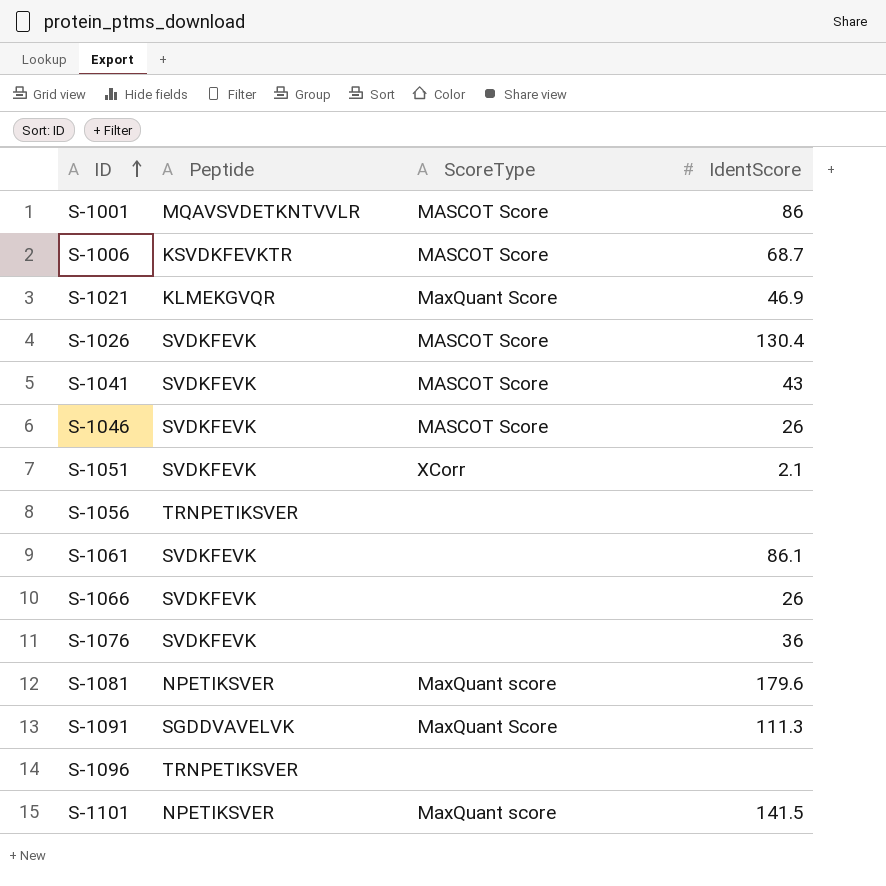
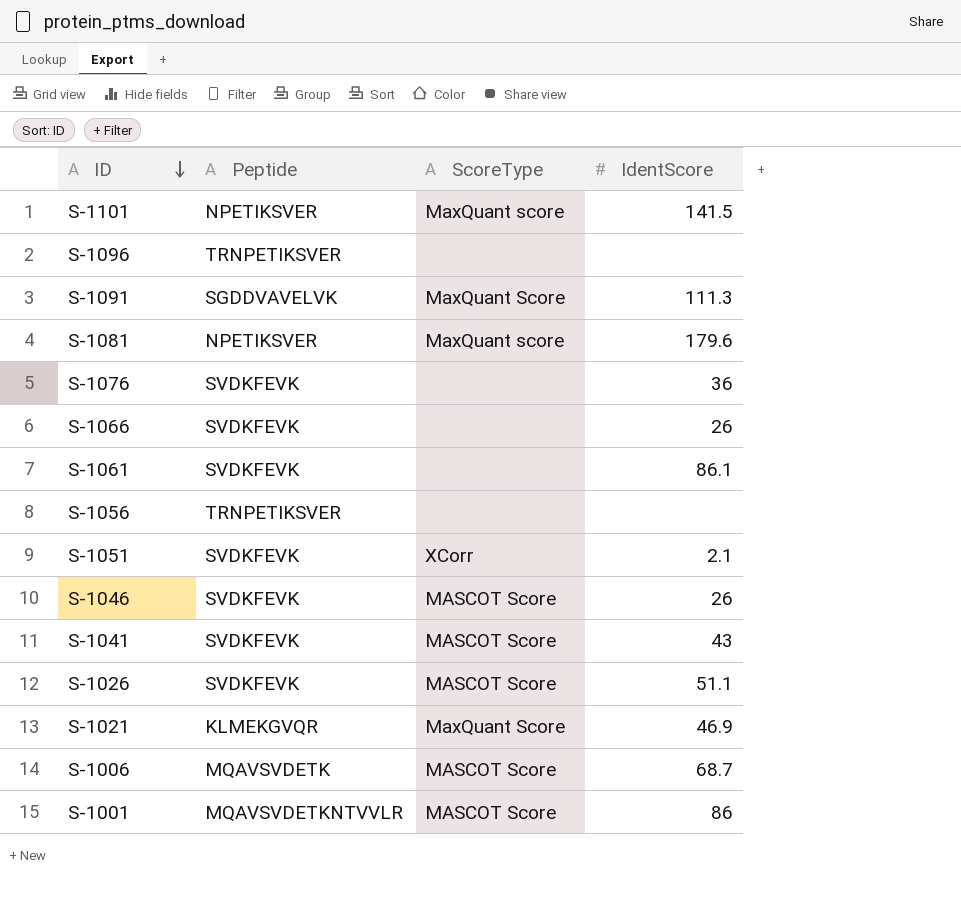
row order: ID ascending -> ID descending
S-1026 | IdentScore: 130.4 -> 51.1
S-1006 | Peptide: KSVDKFEVKTR -> MQAVSVDETK

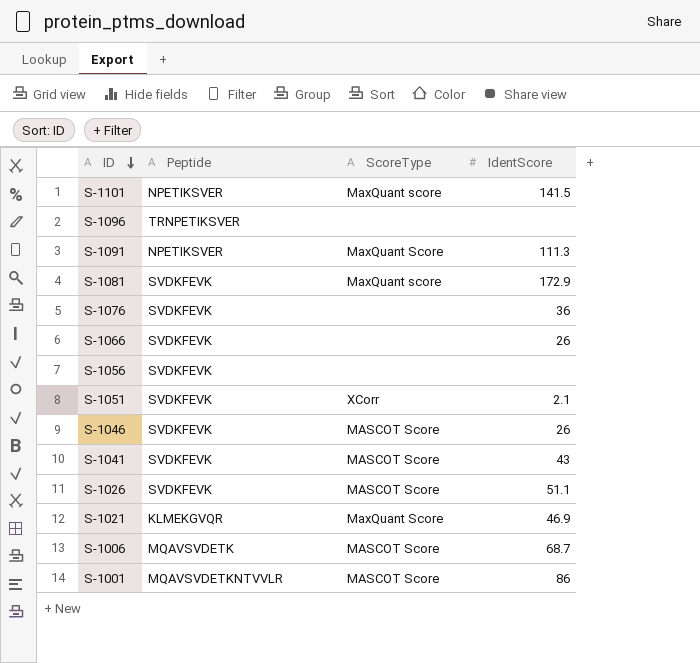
row S-1061: SVDKFEVK | none | 86.1 -> none
S-1091 | Peptide: SGDDVAVELVK -> NPETIKSVER
S-1081 | Peptide: NPETIKSVER -> SVDKFEVK
S-1081 | IdentScore: 179.6 -> 172.9
S-1056 | Peptide: TRNPETIKSVER -> SVDKFEVK

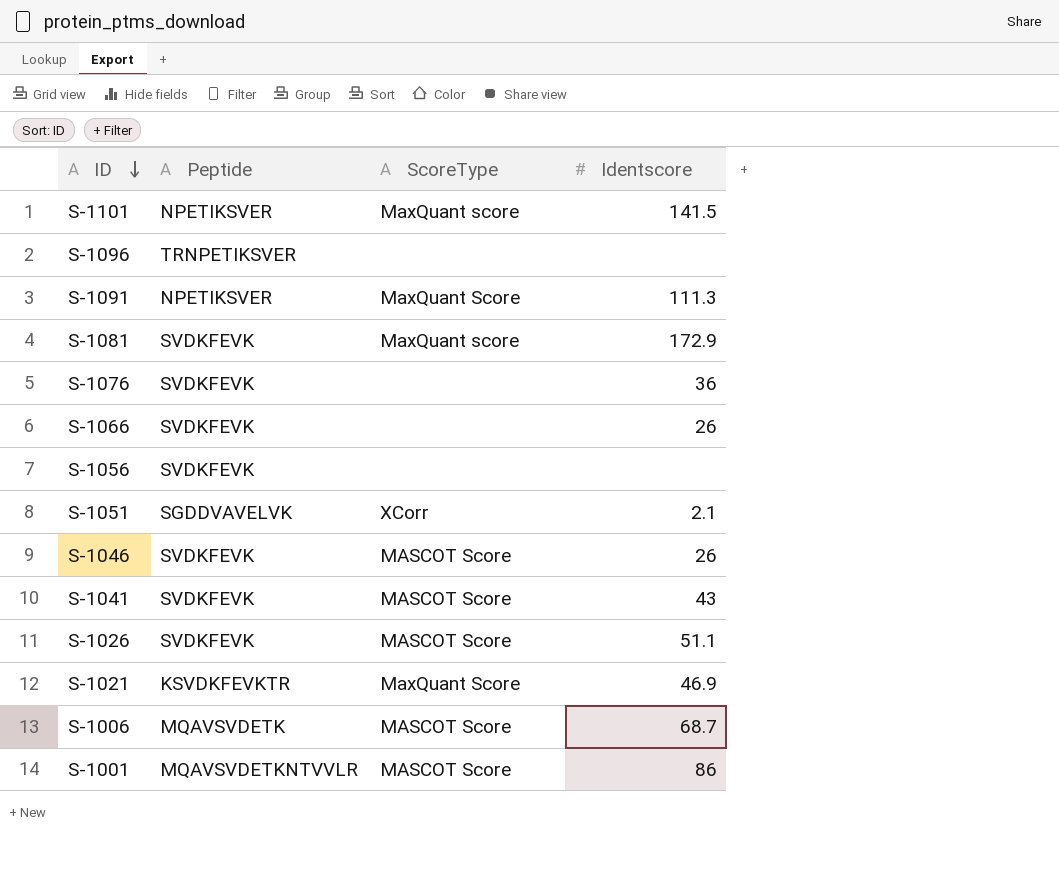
column name: IdentScore -> Identscore
S-1051 | Peptide: SVDKFEVK -> SGDDVAVELVK
S-1021 | Peptide: KLMEKGVQR -> KSVDKFEVKTR

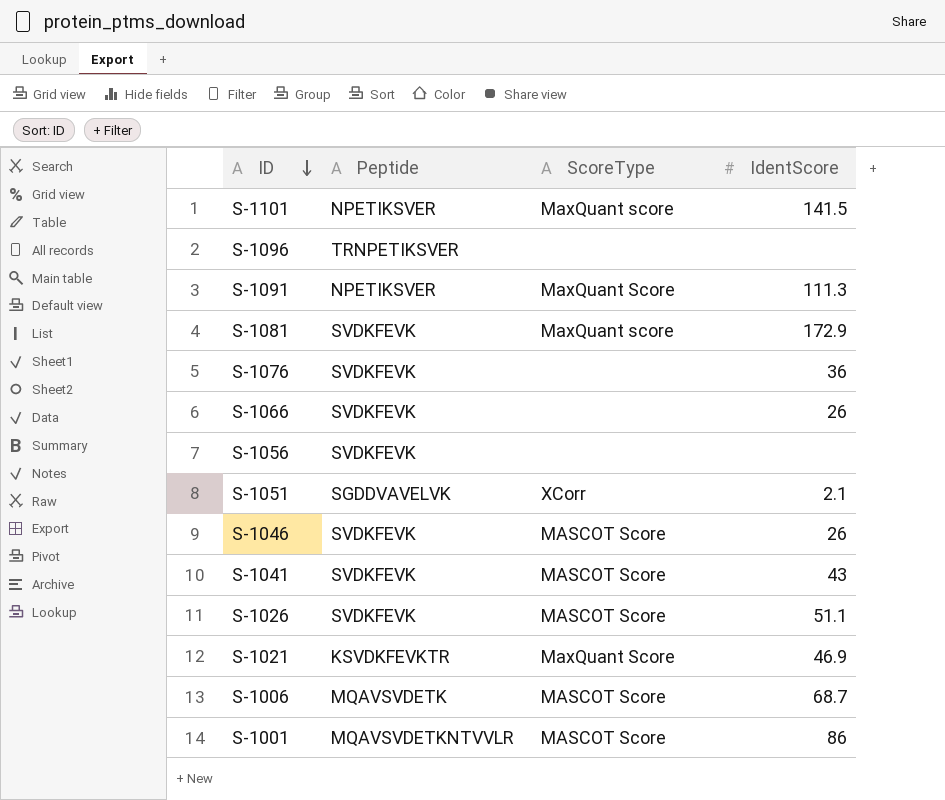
column name: Identscore -> IdentScore

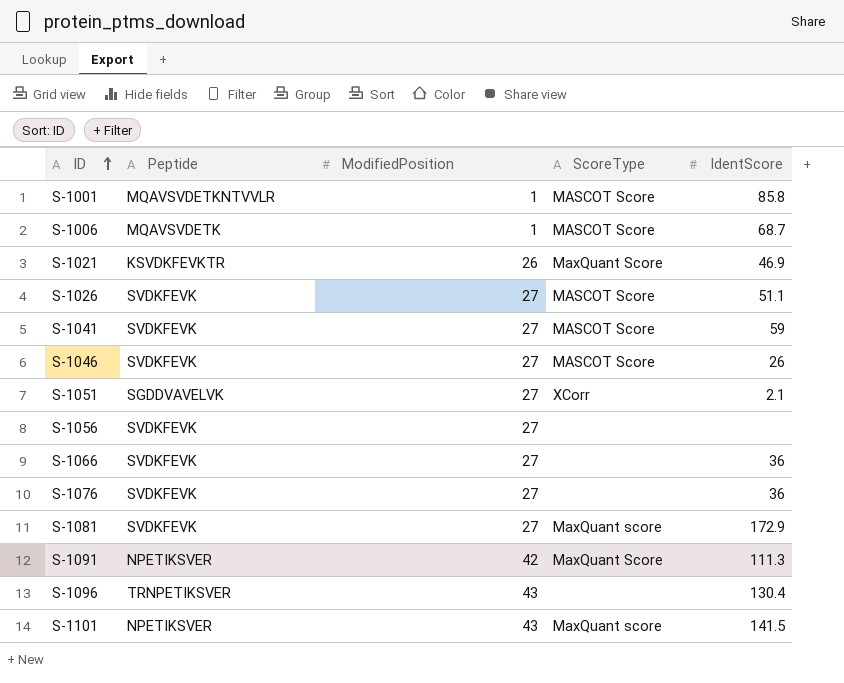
row order: ID descending -> ID ascending
column ModifiedPosition | position: none -> 3
S-1001 | IdentScore: 86 -> 85.8
S-1041 | IdentScore: 43 -> 59
S-1066 | IdentScore: 26 -> 36
S-1096 | IdentScore: none -> 130.4

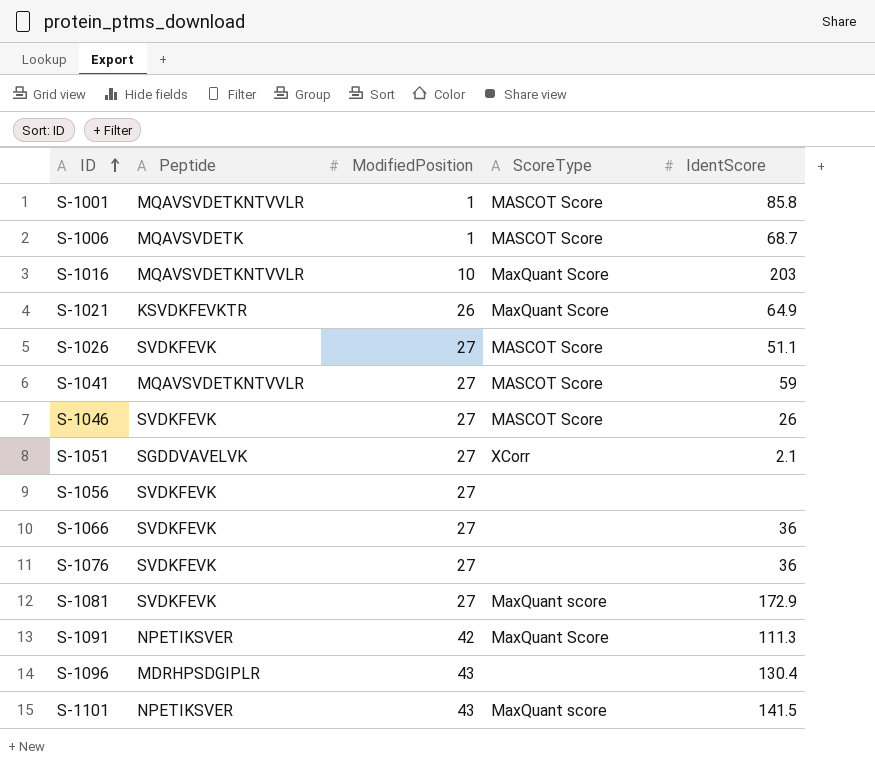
row S-1016: none -> MQAVSVDETKNTVVLR | 10 | MaxQuant Score | 203
S-1021 | IdentScore: 46.9 -> 64.9
S-1041 | Peptide: SVDKFEVK -> MQAVSVDETKNTVVLR
S-1096 | Peptide: TRNPETIKSVER -> MDRHPSDGIPLR

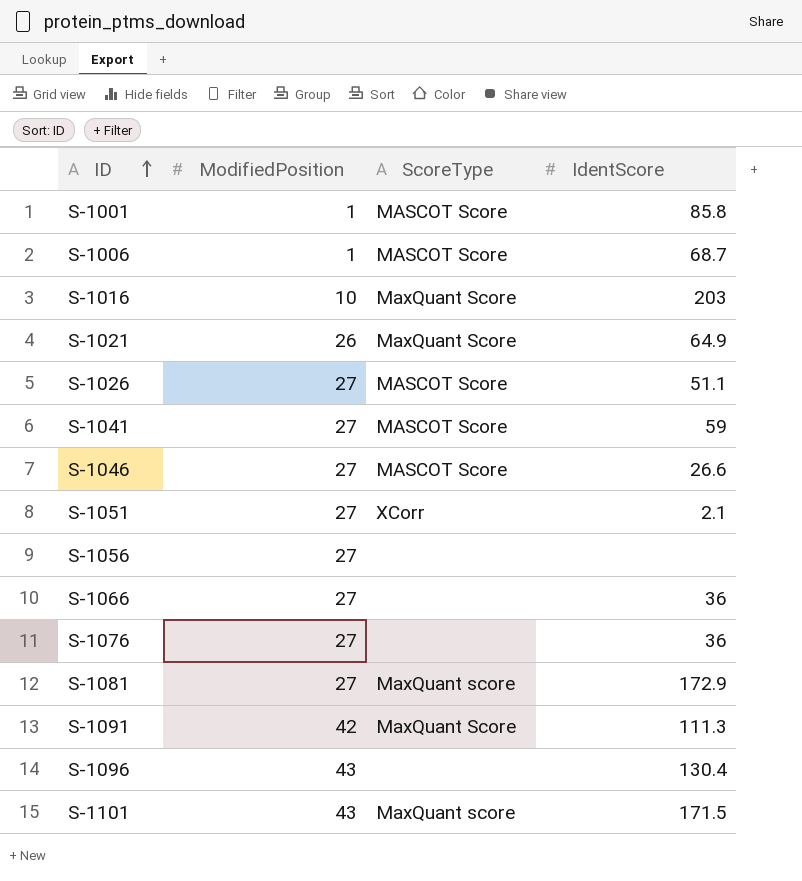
column Peptide | position: 2 -> none
S-1046 | IdentScore: 26 -> 26.6
S-1101 | IdentScore: 141.5 -> 171.5

